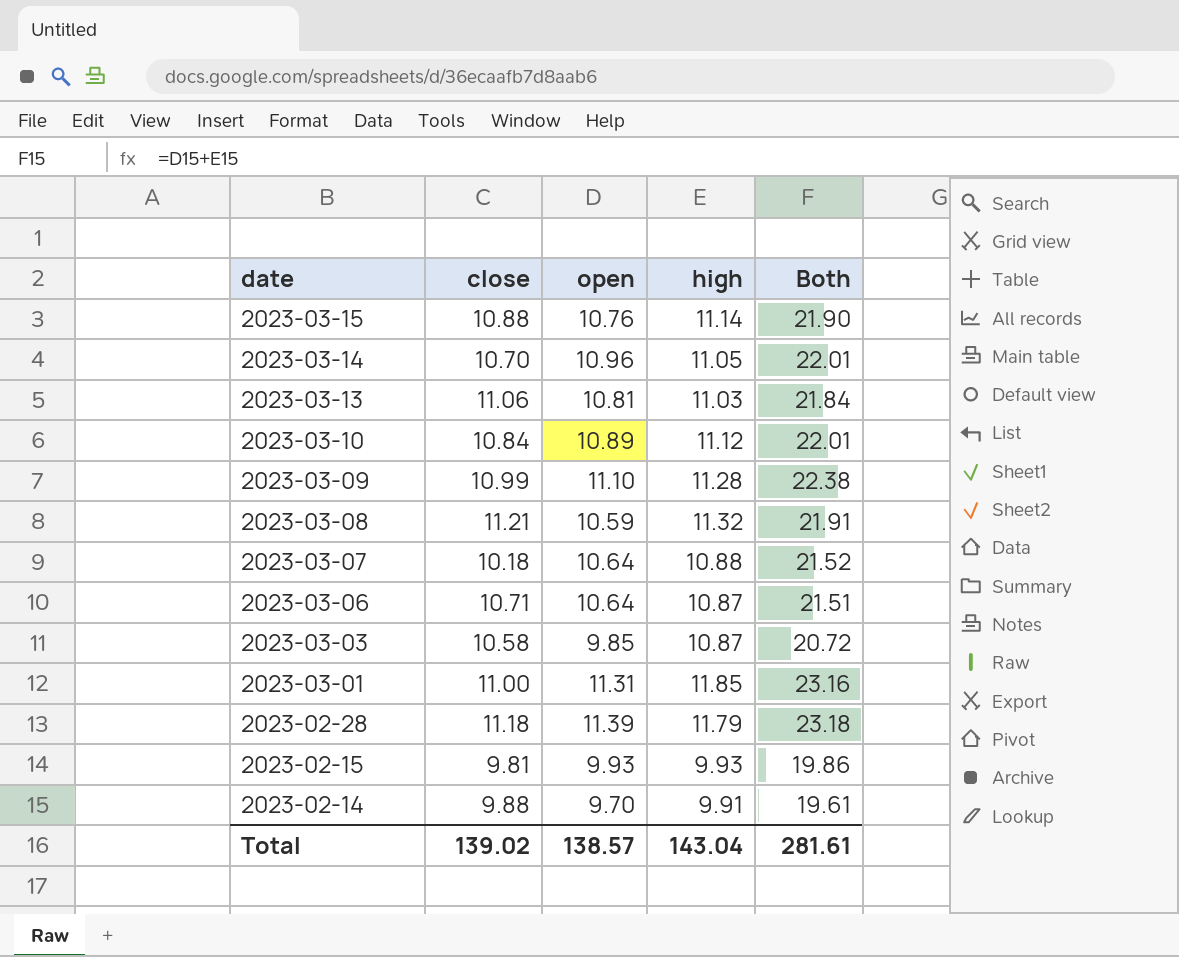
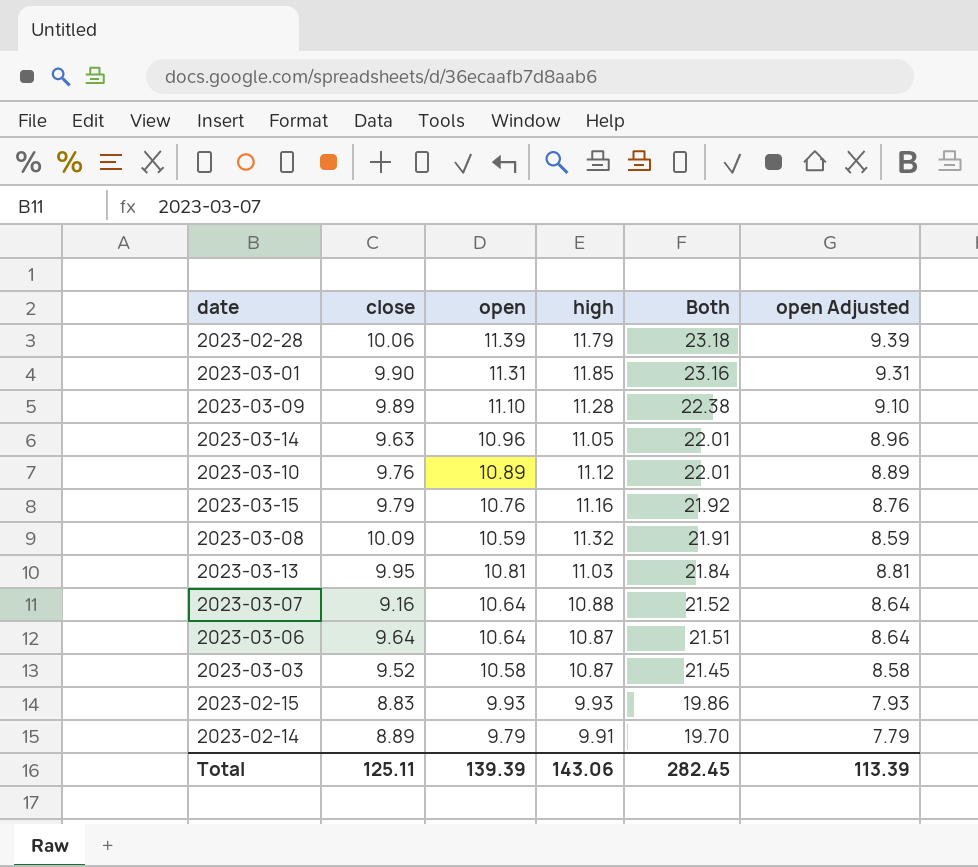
row order: date descending -> Both descending
column open Adjusted | formula: none -> [open] - 2
2023-02-28 | close: 11.18 -> 10.06
2023-03-01 | close: 11.00 -> 9.90
2023-03-09 | close: 10.99 -> 9.89
2023-03-14 | close: 10.70 -> 9.63
2023-03-10 | close: 10.84 -> 9.76
2023-03-15 | close: 10.88 -> 9.79
2023-03-15 | high: 11.14 -> 11.16
2023-03-15 | Both: 21.90 -> 21.92
2023-03-08 | close: 11.21 -> 10.09
2023-03-13 | close: 11.06 -> 9.95
2023-03-07 | close: 10.18 -> 9.16
2023-03-06 | close: 10.71 -> 9.64
2023-03-03 | close: 10.58 -> 9.52
2023-03-03 | open: 9.85 -> 10.58
2023-03-03 | Both: 20.72 -> 21.45
2023-02-15 | close: 9.81 -> 8.83
2023-02-14 | close: 9.88 -> 8.89
2023-02-14 | open: 9.70 -> 9.79
2023-02-14 | Both: 19.61 -> 19.70
Total | close: 139.02 -> 125.11
Total | open: 138.57 -> 139.39
Total | high: 143.04 -> 143.06
Total | Both: 281.61 -> 282.45

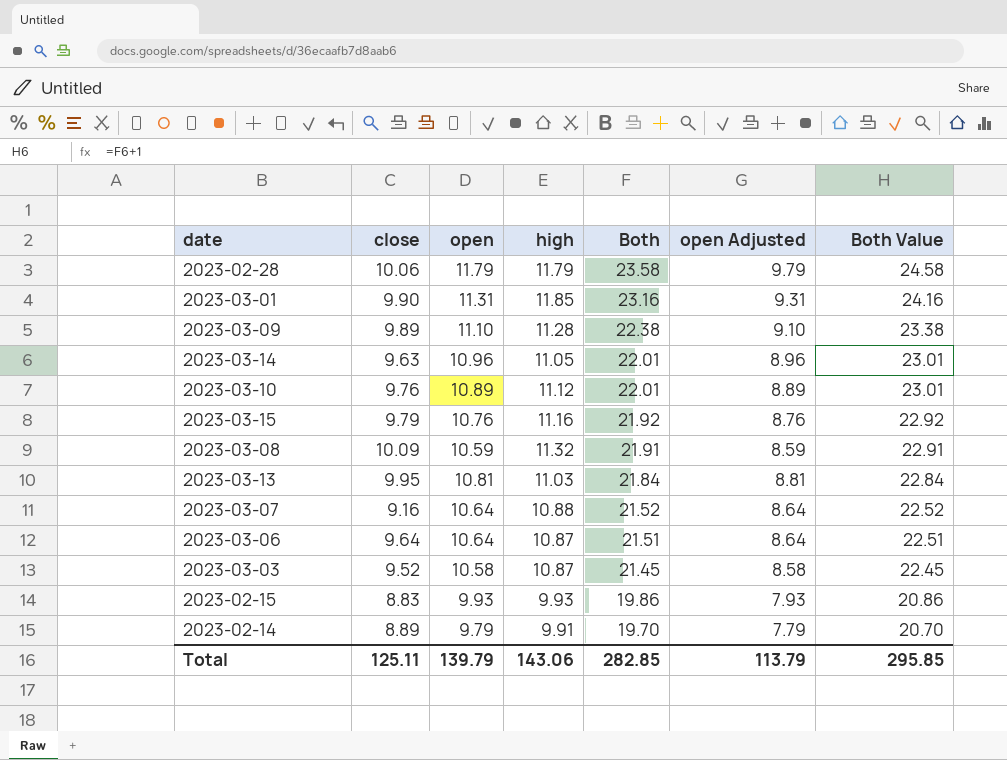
column Both Value | formula: none -> [Both] + 1
2023-02-28 | open: 11.39 -> 11.79
2023-02-28 | Both: 23.18 -> 23.58
2023-02-28 | open Adjusted: 9.39 -> 9.79
Total | open: 139.39 -> 139.79
Total | Both: 282.45 -> 282.85
Total | open Adjusted: 113.39 -> 113.79

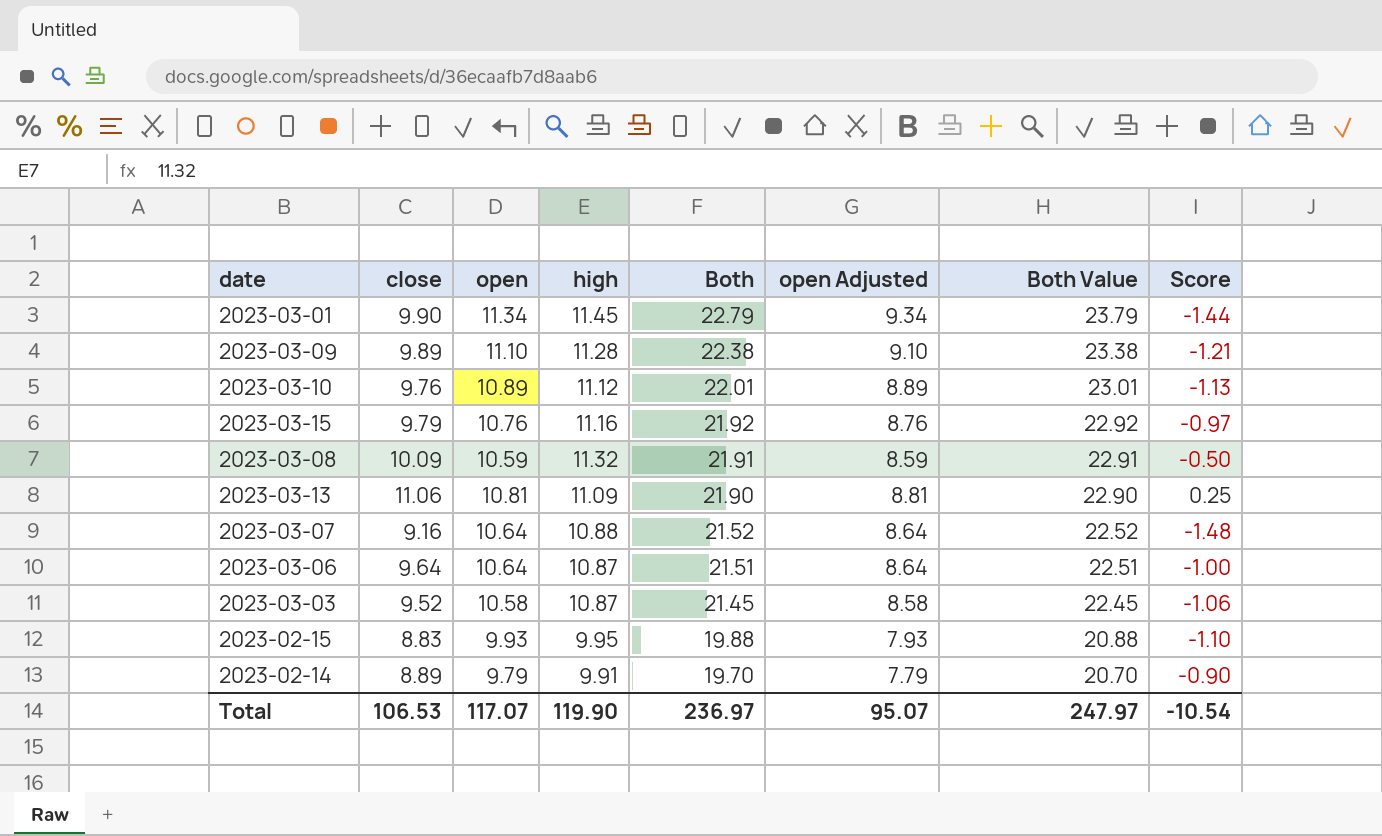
column Score | formula: none -> [close] - [open]
row 2023-02-28: 10.06 | 11.79 | 11.79 | 23.58 | 9.79 | 24.58 -> none
row 2023-03-14: 9.63 | 10.96 | 11.05 | 22.01 | 8.96 | 23.01 -> none
2023-03-01 | open: 11.31 -> 11.34
2023-03-01 | high: 11.85 -> 11.45
2023-03-01 | Both: 23.16 -> 22.79
2023-03-01 | open Adjusted: 9.31 -> 9.34
2023-03-01 | Both Value: 24.16 -> 23.79
2023-03-13 | close: 9.95 -> 11.06
2023-03-13 | high: 11.03 -> 11.09
2023-03-13 | Both: 21.84 -> 21.90
2023-03-13 | Both Value: 22.84 -> 22.90
2023-02-15 | high: 9.93 -> 9.95
2023-02-15 | Both: 19.86 -> 19.88
2023-02-15 | Both Value: 20.86 -> 20.88
Total | close: 125.11 -> 106.53
Total | open: 139.79 -> 117.07
Total | high: 143.06 -> 119.90
Total | Both: 282.85 -> 236.97
Total | open Adjusted: 113.79 -> 95.07
Total | Both Value: 295.85 -> 247.97

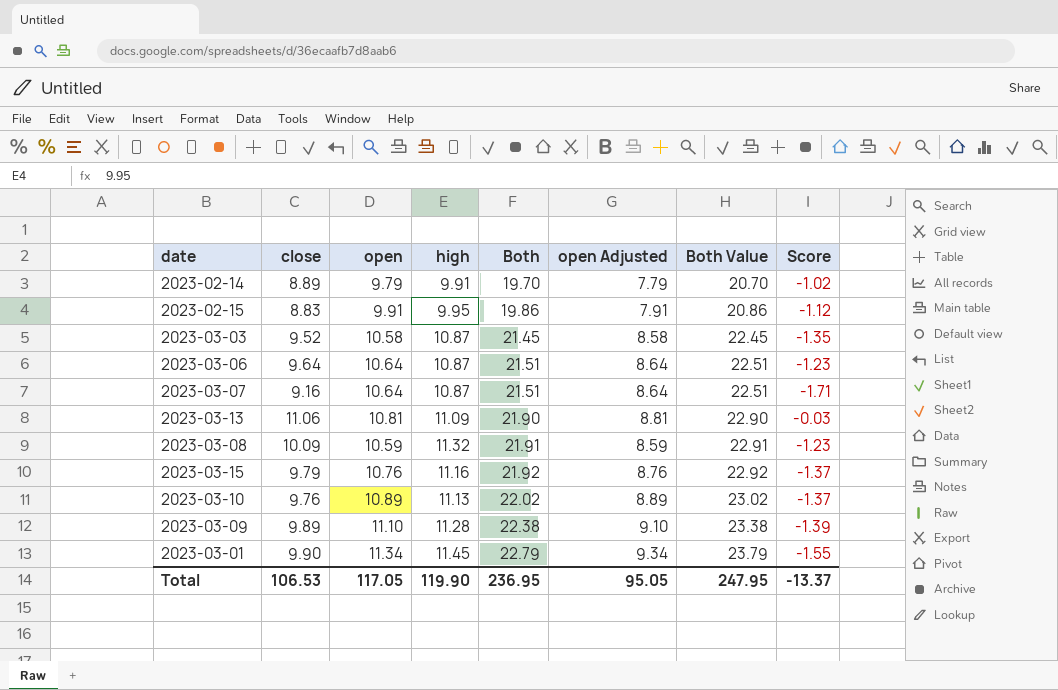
row order: Both descending -> Both ascending
column Score | formula: [close] - [open] -> [close] - [high]
2023-02-15 | open: 9.93 -> 9.91
2023-02-15 | Both: 19.88 -> 19.86
2023-02-15 | open Adjusted: 7.93 -> 7.91
2023-02-15 | Both Value: 20.88 -> 20.86
2023-03-07 | high: 10.88 -> 10.87
2023-03-07 | Both: 21.52 -> 21.51
2023-03-07 | Both Value: 22.52 -> 22.51
2023-03-10 | high: 11.12 -> 11.13
2023-03-10 | Both: 22.01 -> 22.02
2023-03-10 | Both Value: 23.01 -> 23.02
Total | open: 117.07 -> 117.05
Total | Both: 236.97 -> 236.95
Total | open Adjusted: 95.07 -> 95.05
Total | Both Value: 247.97 -> 247.95
Total | Score: -10.54 -> -13.37

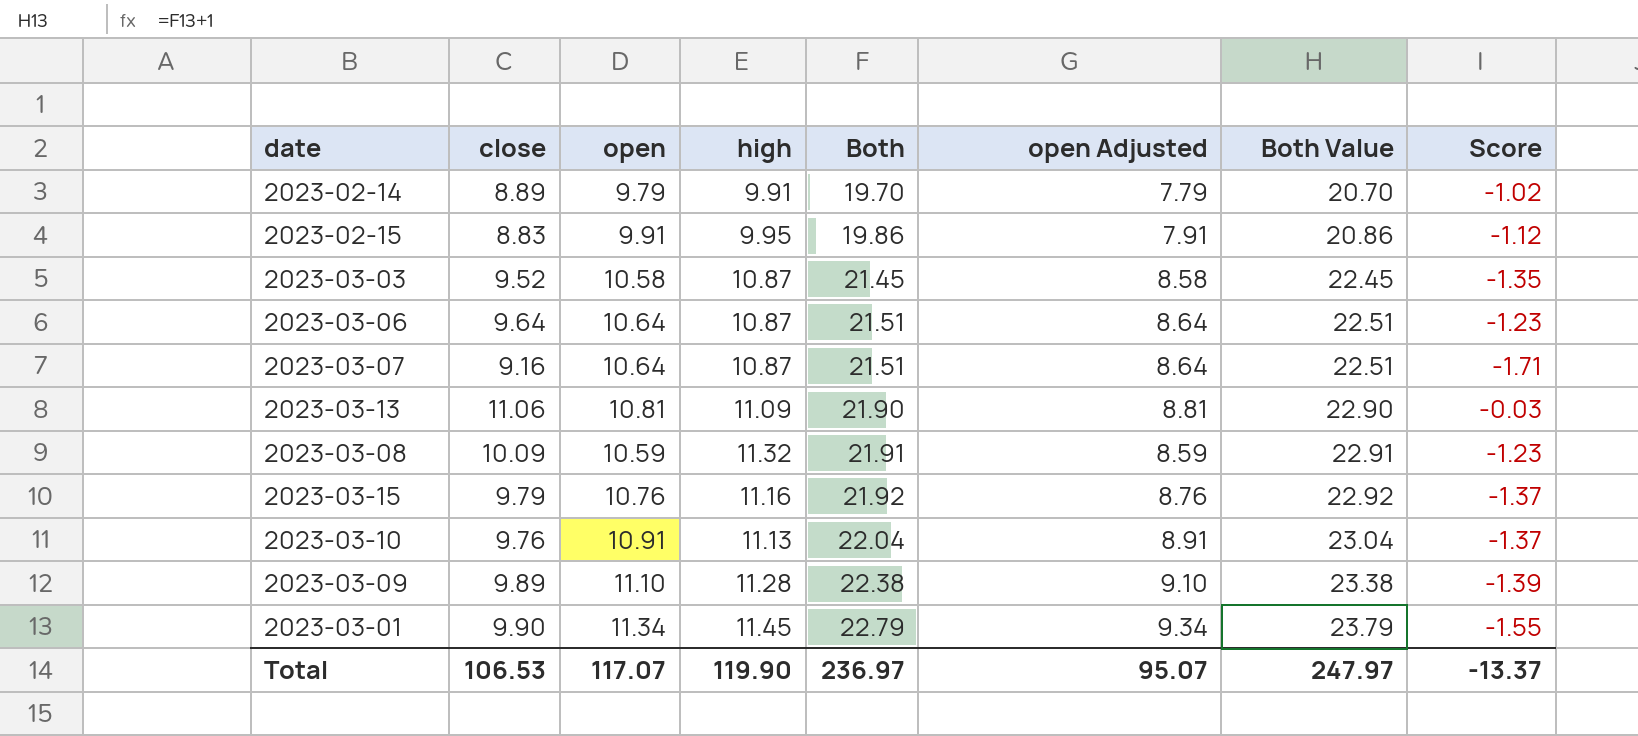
2023-03-10 | open: 10.89 -> 10.91
2023-03-10 | Both: 22.02 -> 22.04
2023-03-10 | open Adjusted: 8.89 -> 8.91
2023-03-10 | Both Value: 23.02 -> 23.04
Total | open: 117.05 -> 117.07
Total | Both: 236.95 -> 236.97
Total | open Adjusted: 95.05 -> 95.07
Total | Both Value: 247.95 -> 247.97

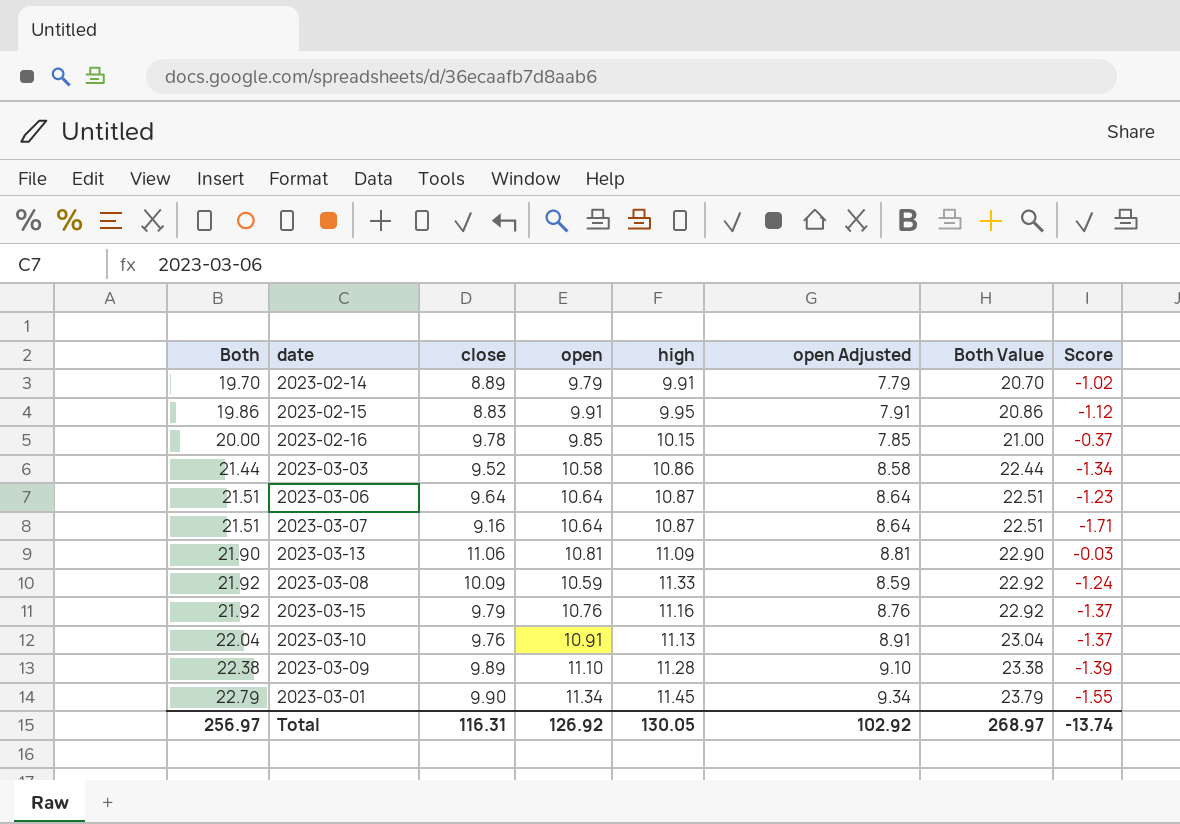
column Both | position: 5 -> 1
row 2023-02-16: none -> 20.00 | 9.78 | 9.85 | 10.15 | 7.85 | 21.00 | -0.37
2023-03-03 | Both: 21.45 -> 21.44
2023-03-03 | high: 10.87 -> 10.86
2023-03-03 | Both Value: 22.45 -> 22.44
2023-03-03 | Score: -1.35 -> -1.34
2023-03-08 | Both: 21.91 -> 21.92
2023-03-08 | high: 11.32 -> 11.33
2023-03-08 | Both Value: 22.91 -> 22.92
2023-03-08 | Score: -1.23 -> -1.24
Total | Both: 236.97 -> 256.97
Total | close: 106.53 -> 116.31
Total | open: 117.07 -> 126.92
Total | high: 119.90 -> 130.05
Total | open Adjusted: 95.07 -> 102.92
Total | Both Value: 247.97 -> 268.97
Total | Score: -13.37 -> -13.74

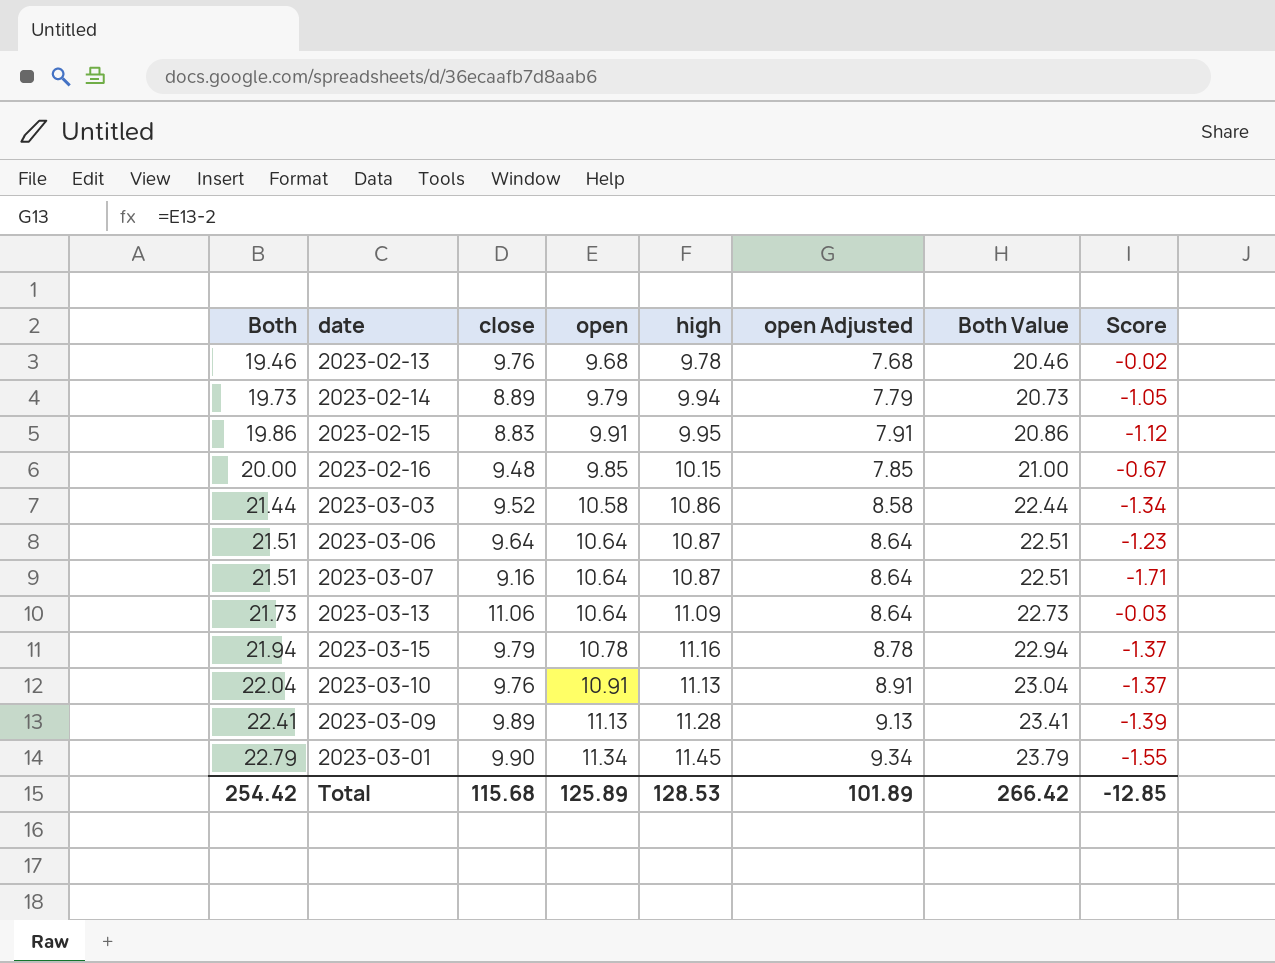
row 2023-03-08: 21.92 | 10.09 | 10.59 | 11.33 | 8.59 | 22.92 | -1.24 -> none
row 2023-02-13: none -> 19.46 | 9.76 | 9.68 | 9.78 | 7.68 | 20.46 | -0.02
2023-02-14 | Both: 19.70 -> 19.73
2023-02-14 | high: 9.91 -> 9.94
2023-02-14 | Both Value: 20.70 -> 20.73
2023-02-14 | Score: -1.02 -> -1.05
2023-02-16 | close: 9.78 -> 9.48
2023-02-16 | Score: -0.37 -> -0.67
2023-03-13 | Both: 21.90 -> 21.73
2023-03-13 | open: 10.81 -> 10.64
2023-03-13 | open Adjusted: 8.81 -> 8.64
2023-03-13 | Both Value: 22.90 -> 22.73
2023-03-15 | Both: 21.92 -> 21.94
2023-03-15 | open: 10.76 -> 10.78
2023-03-15 | open Adjusted: 8.76 -> 8.78
2023-03-15 | Both Value: 22.92 -> 22.94
2023-03-09 | Both: 22.38 -> 22.41
2023-03-09 | open: 11.10 -> 11.13
2023-03-09 | open Adjusted: 9.10 -> 9.13
2023-03-09 | Both Value: 23.38 -> 23.41
Total | Both: 256.97 -> 254.42
Total | close: 116.31 -> 115.68
Total | open: 126.92 -> 125.89
Total | high: 130.05 -> 128.53
Total | open Adjusted: 102.92 -> 101.89
Total | Both Value: 268.97 -> 266.42
Total | Score: -13.74 -> -12.85

